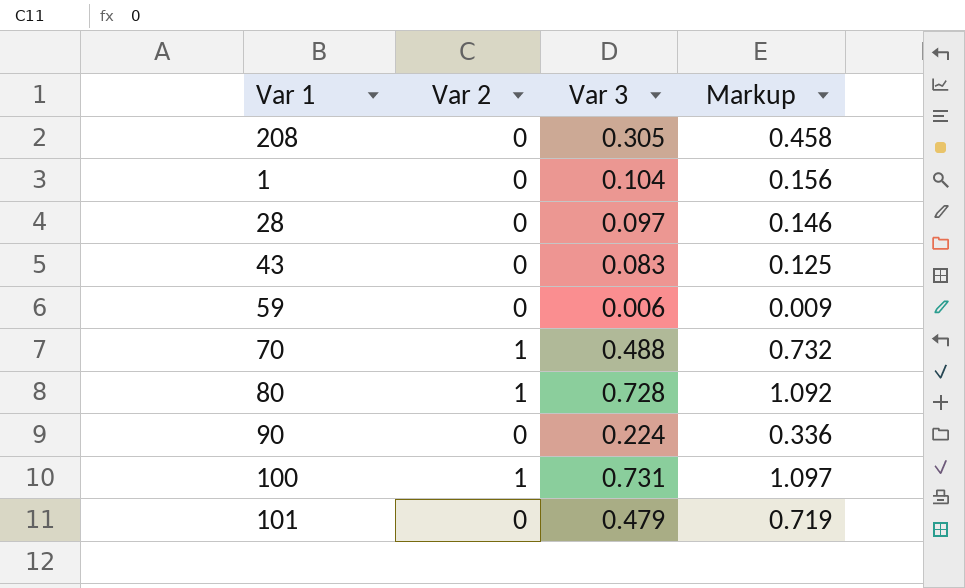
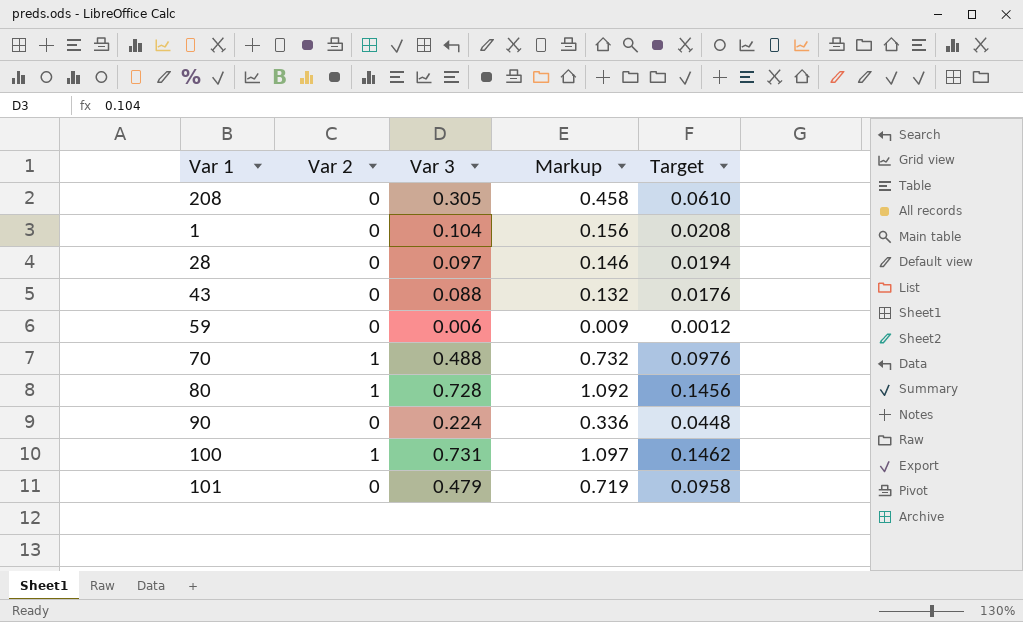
column Target | formula: none -> [Var 3] * 0.2
43 | Var 3: 0.083 -> 0.088
43 | Markup: 0.125 -> 0.132

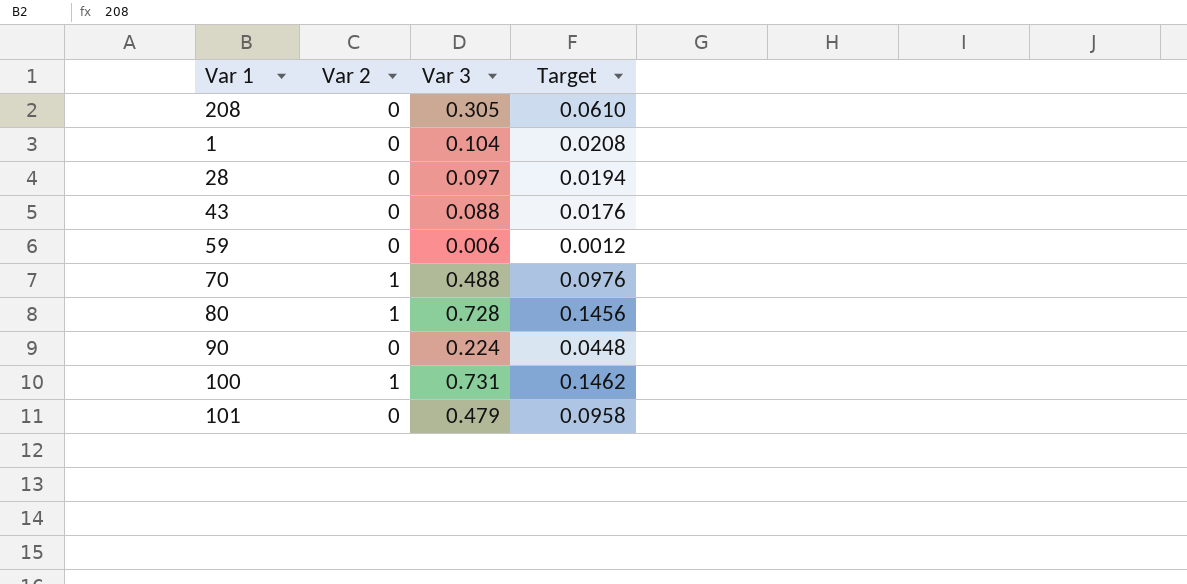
column Markup | formula: [Var 3] * 1.5 -> none

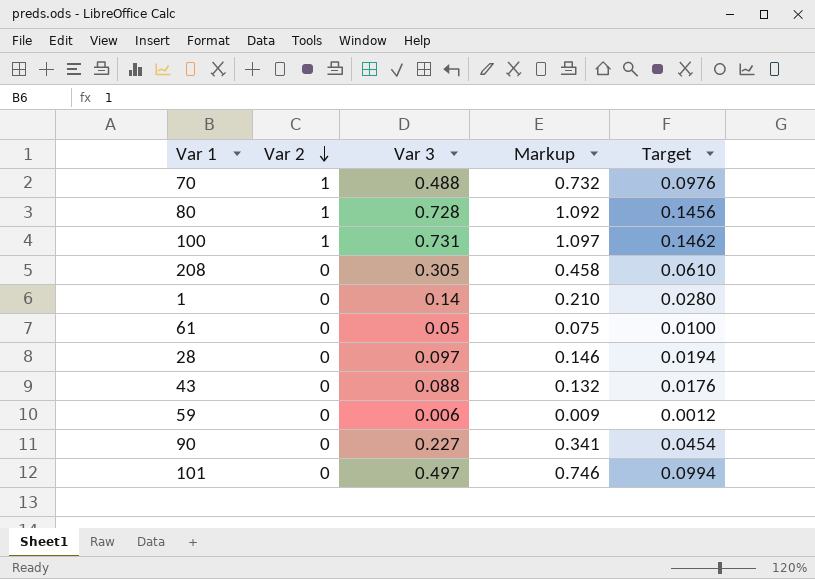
row order: none -> Var 2 descending
column Markup | formula: none -> [Var 3] * 1.5
1 | Var 3: 0.104 -> 0.14
1 | Target: 0.0208 -> 0.0280
row 61: none -> 0 | 0.05 | 0.075 | 0.0100
90 | Var 3: 0.224 -> 0.227
90 | Target: 0.0448 -> 0.0454
101 | Var 3: 0.479 -> 0.497
101 | Target: 0.0958 -> 0.0994

